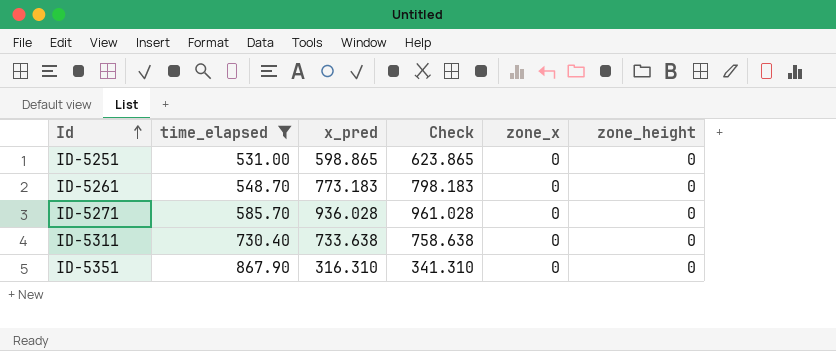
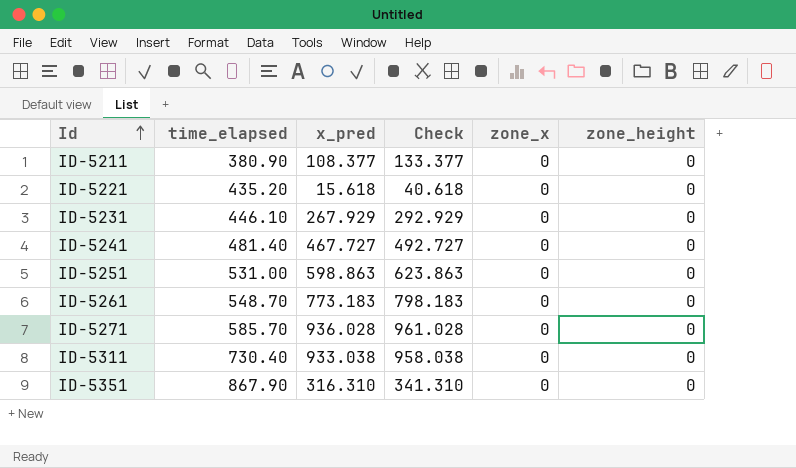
filter: time_elapsed >= 531.00 -> none
ID-5251 | x_pred: 598.865 -> 598.863
ID-5251 | Check: 623.865 -> 623.863
ID-5311 | x_pred: 733.638 -> 933.038
ID-5311 | Check: 758.638 -> 958.038

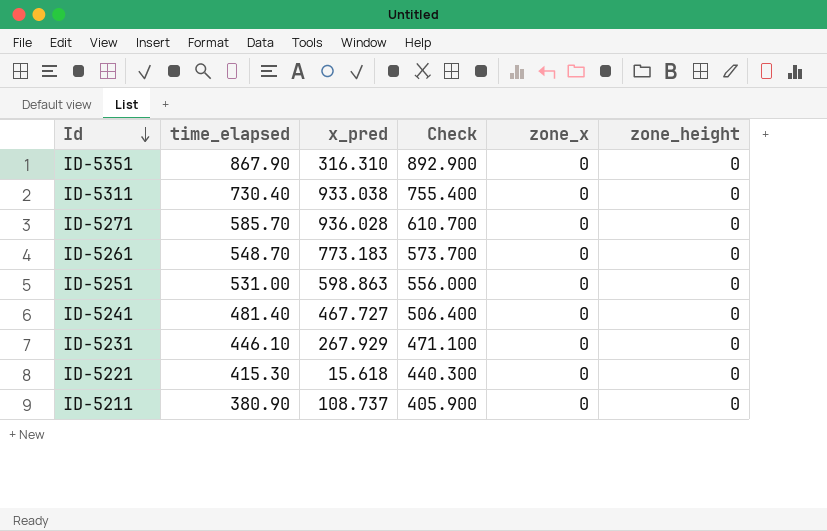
row order: Id ascending -> Id descending
column Check | formula: [x_pred] + 25 -> [time_elapsed] + 25
ID-5221 | time_elapsed: 435.20 -> 415.30
ID-5211 | x_pred: 108.377 -> 108.737

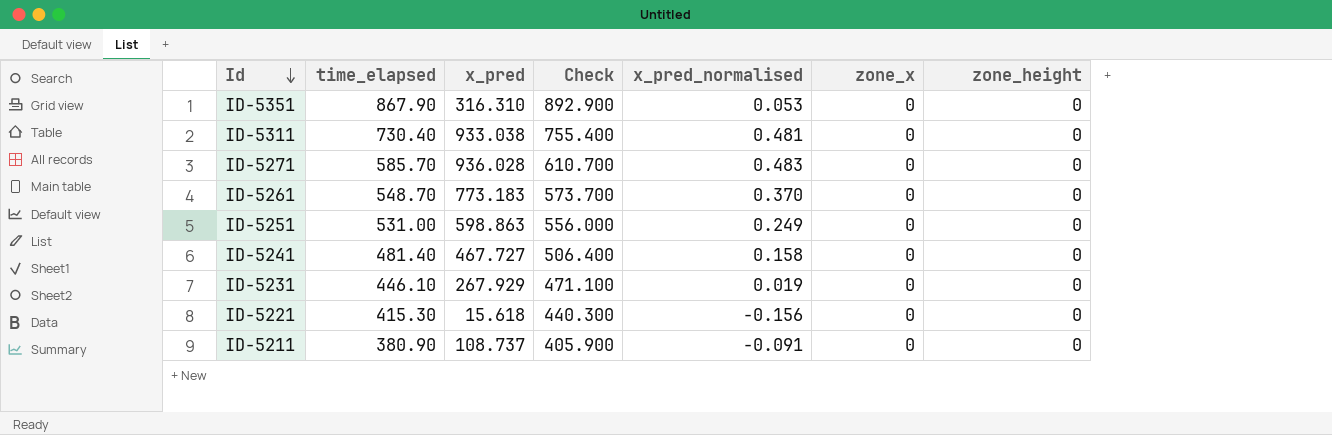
column x_pred_normalised | position: none -> 5

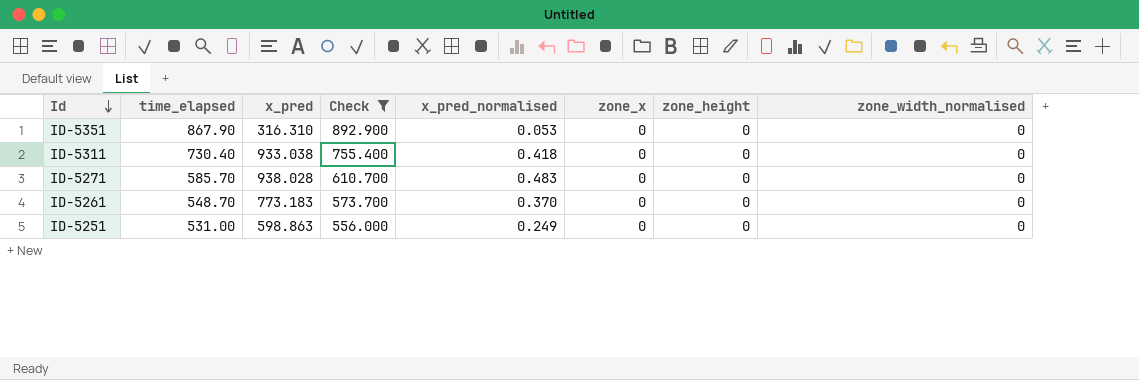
filter: none -> Check >= 556.000
column zone_width_normalised | position: none -> 8
ID-5311 | x_pred_normalised: 0.481 -> 0.418
ID-5271 | x_pred: 936.028 -> 938.028

